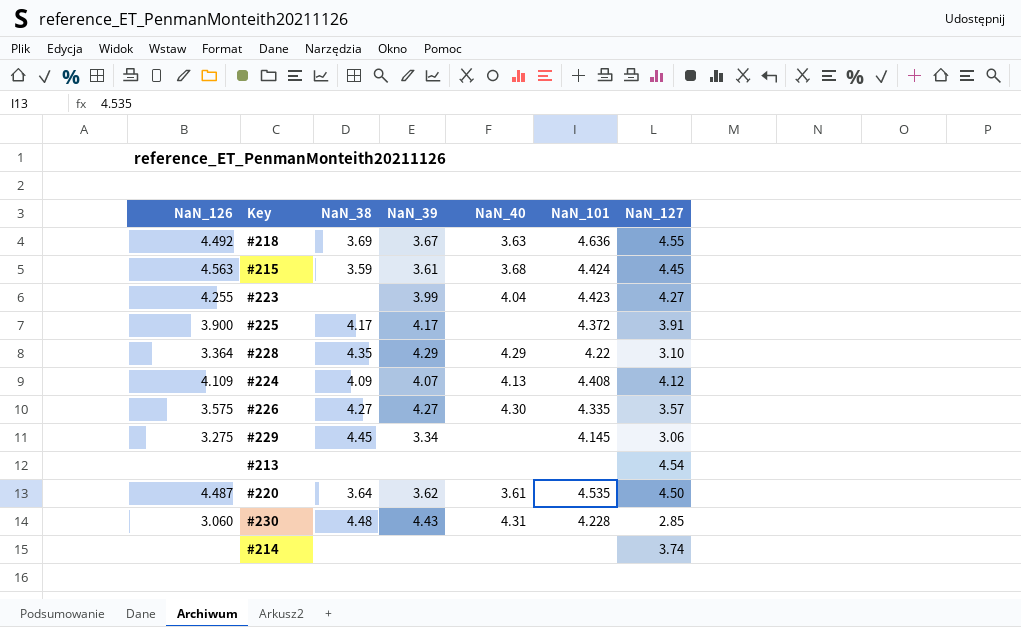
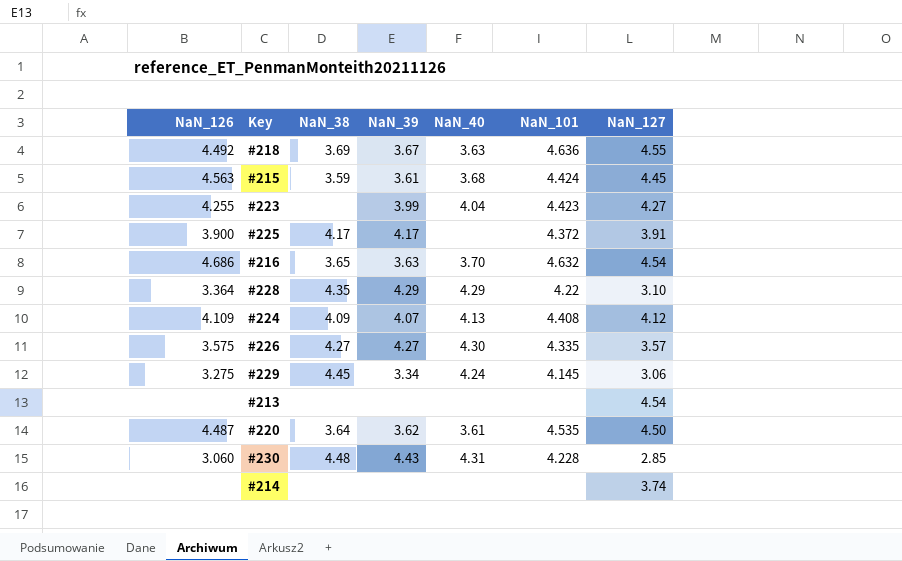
row #216: none -> 4.686 | 3.65 | 3.63 | 3.70 | 4.632 | 4.54
#229 | NaN_40: none -> 4.24

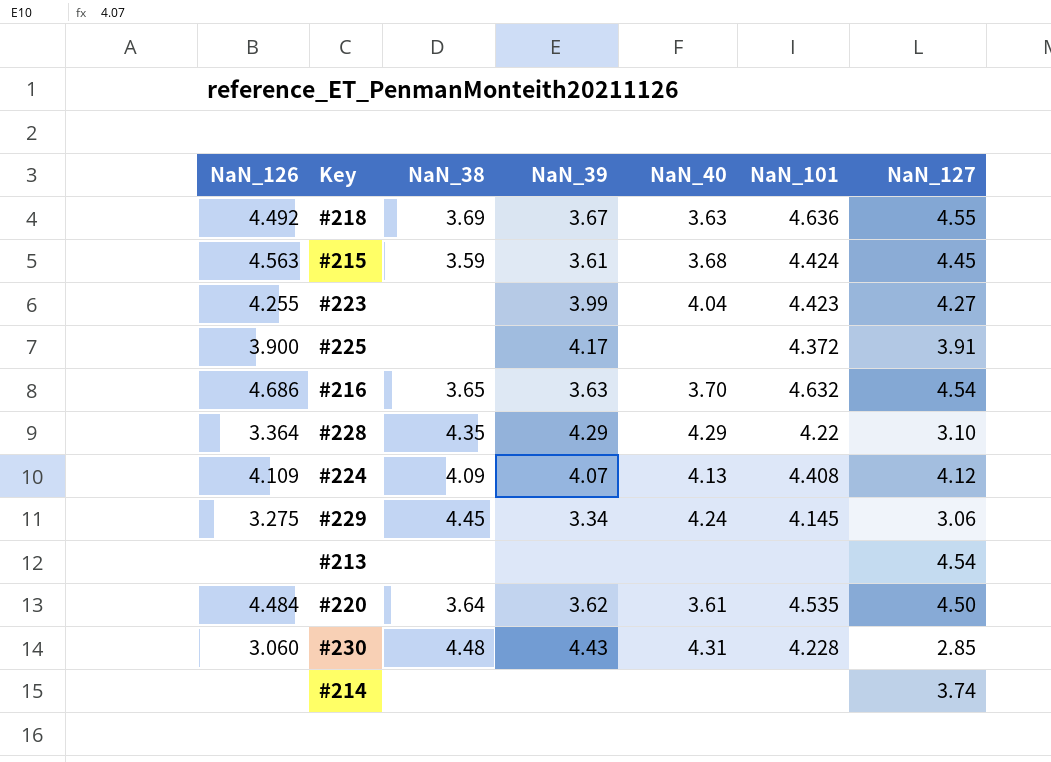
row #226: 3.575 | 4.27 | 4.27 | 4.30 | 4.335 | 3.57 -> none
#225 | NaN_38: 4.17 -> none
#220 | NaN_126: 4.487 -> 4.484

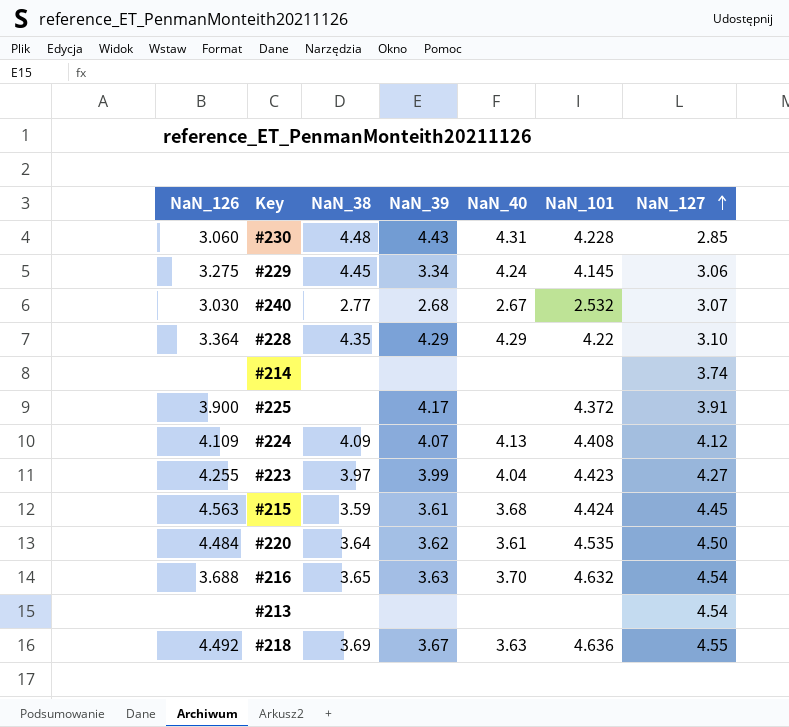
row order: none -> NaN_127 ascending
row #240: none -> 3.030 | 2.77 | 2.68 | 2.67 | 2.532 | 3.07
#223 | NaN_38: none -> 3.97
#216 | NaN_126: 4.686 -> 3.688

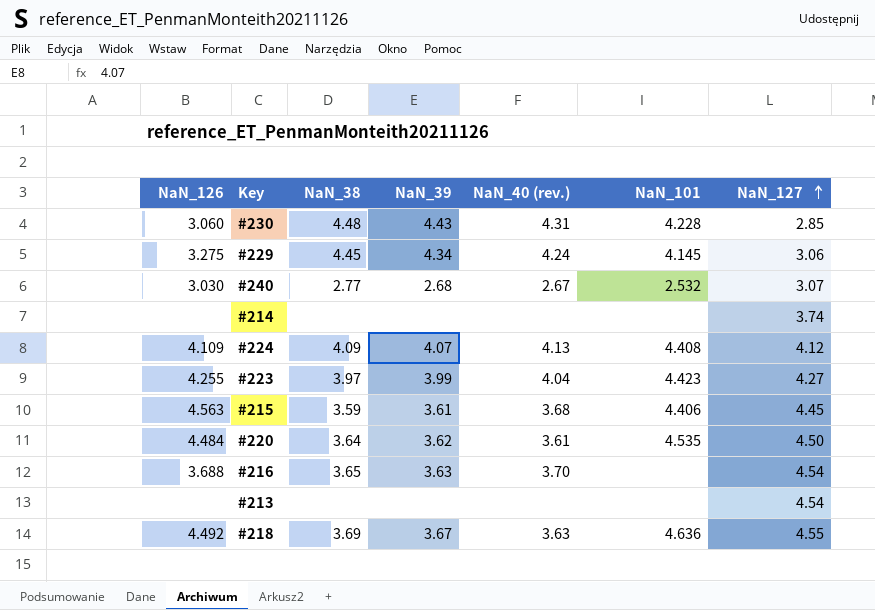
column name: NaN_40 -> NaN_40 (rev.)
row #228: 3.364 | 4.35 | 4.29 | 4.29 | 4.22 | 3.10 -> none
row #225: 3.900 | none | 4.17 | none | 4.372 | 3.91 -> none
#229 | NaN_39: 3.34 -> 4.34
#215 | NaN_101: 4.424 -> 4.406
#216 | NaN_101: 4.632 -> none

